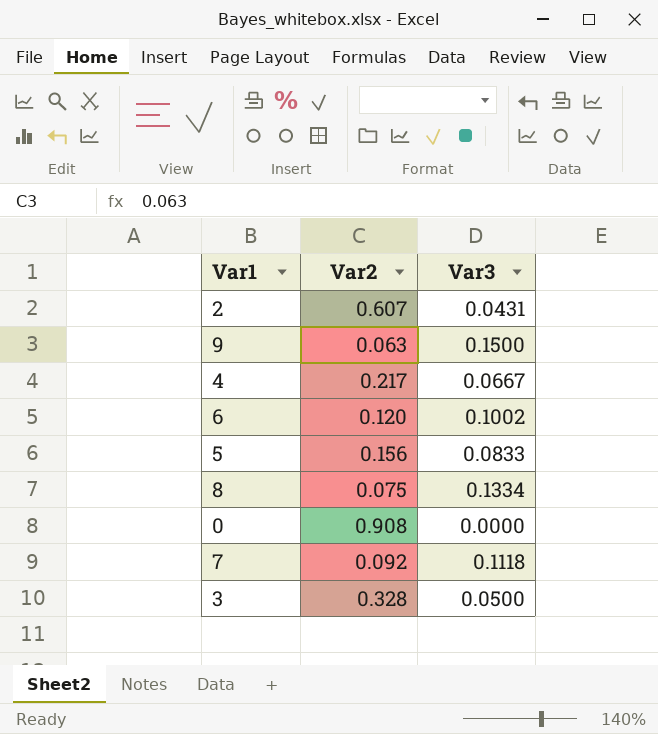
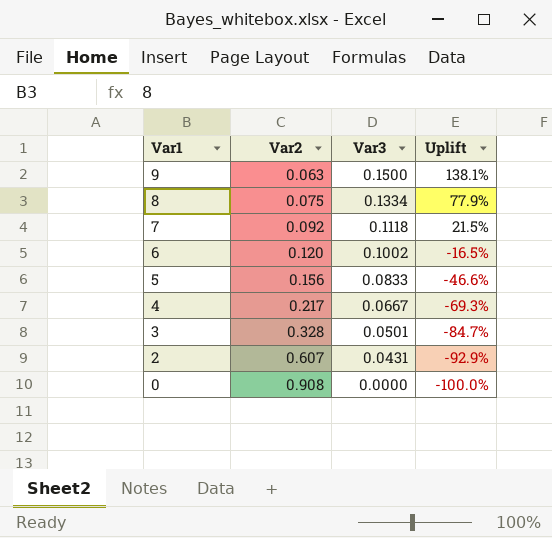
row order: none -> Var1 descending
column Uplift | formula: none -> ([Var3] - [Var2]) / [Var2]
3 | Var3: 0.0500 -> 0.0501

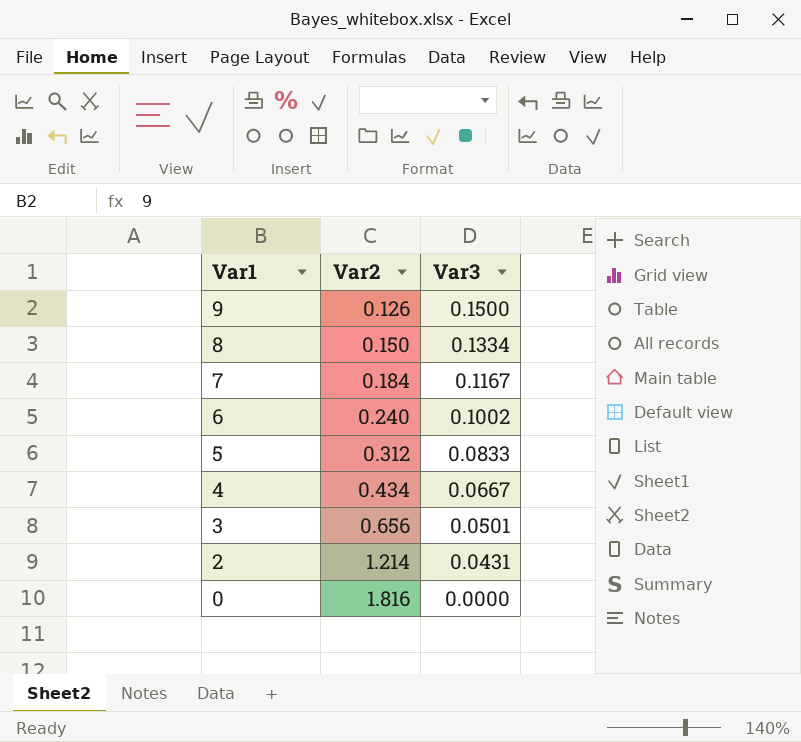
column Uplift | formula: ([Var3] - [Var2]) / [Var2] -> none
9 | Var2: 0.063 -> 0.126
8 | Var2: 0.075 -> 0.150
7 | Var2: 0.092 -> 0.184
7 | Var3: 0.1118 -> 0.1167
6 | Var2: 0.120 -> 0.240
5 | Var2: 0.156 -> 0.312
4 | Var2: 0.217 -> 0.434
3 | Var2: 0.328 -> 0.656
2 | Var2: 0.607 -> 1.214
0 | Var2: 0.908 -> 1.816

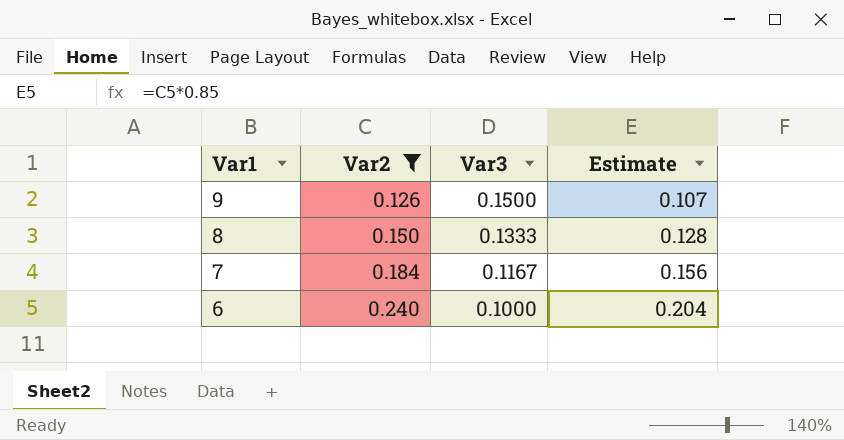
filter: none -> Var2 <= 0.240
column Estimate | formula: none -> [Var2] * 0.85
8 | Var3: 0.1334 -> 0.1333
6 | Var3: 0.1002 -> 0.1000

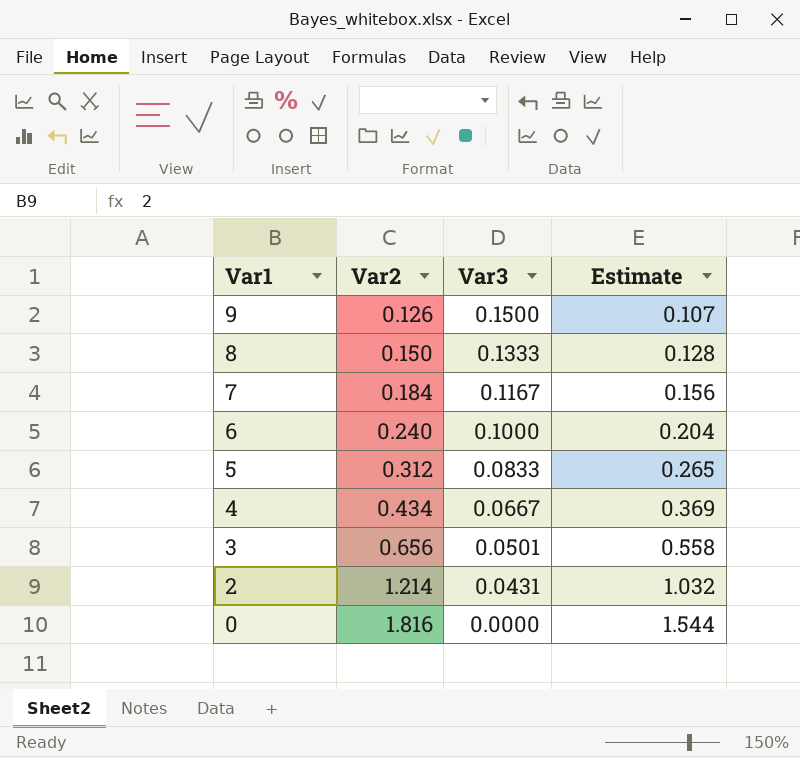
filter: Var2 <= 0.240 -> none

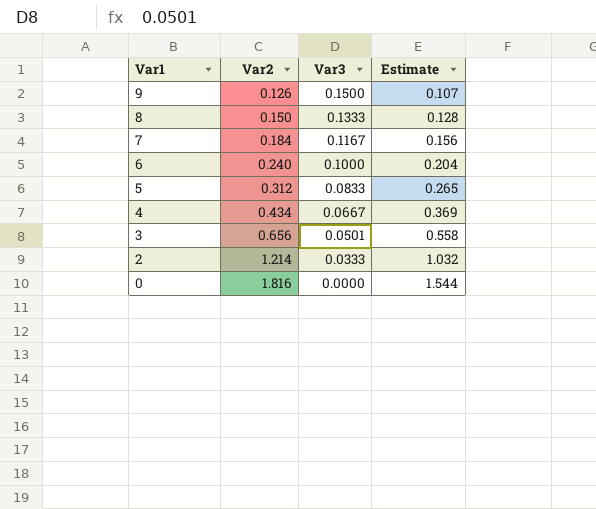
2 | Var3: 0.0431 -> 0.0333

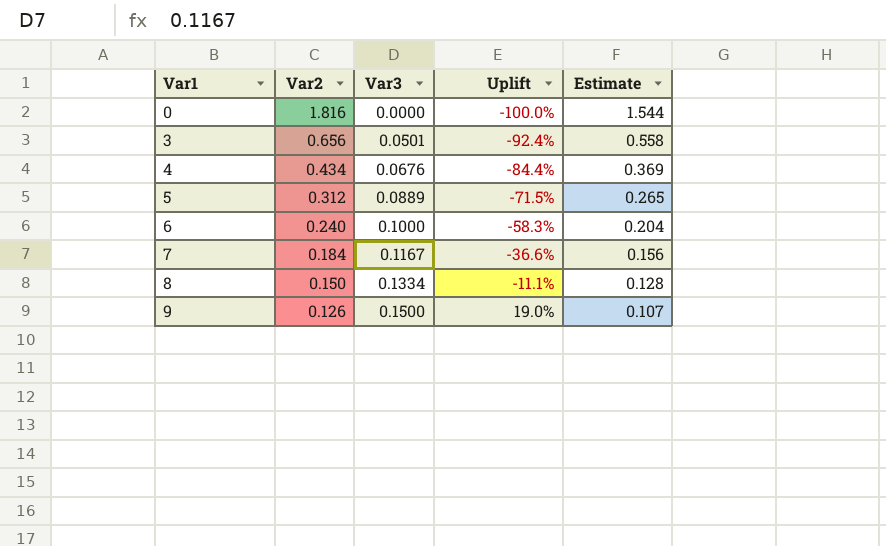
row order: Var1 descending -> Var1 ascending
column Uplift | formula: none -> ([Var3] - [Var2]) / [Var2]
row 2: 1.214 | 0.0333 | 1.032 -> none
4 | Var3: 0.0667 -> 0.0676
5 | Var3: 0.0833 -> 0.0889
8 | Var3: 0.1333 -> 0.1334

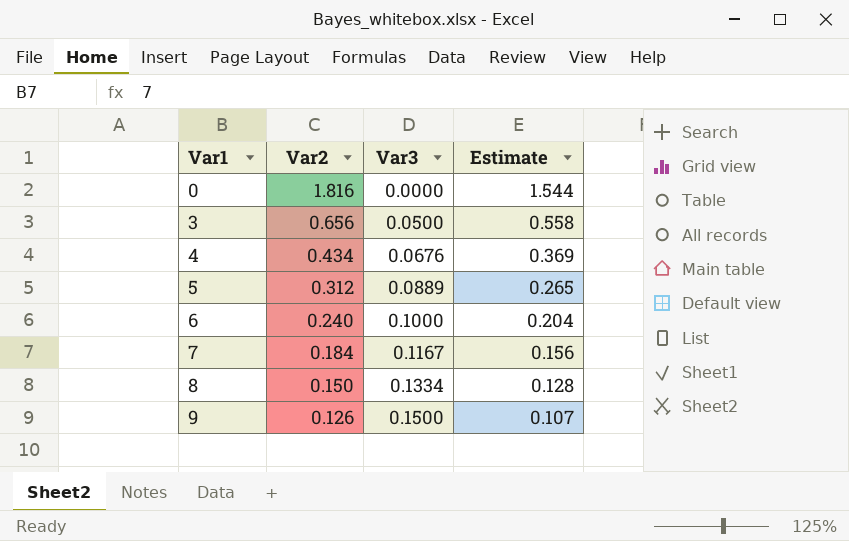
column Uplift | formula: ([Var3] - [Var2]) / [Var2] -> none
3 | Var3: 0.0501 -> 0.0500

